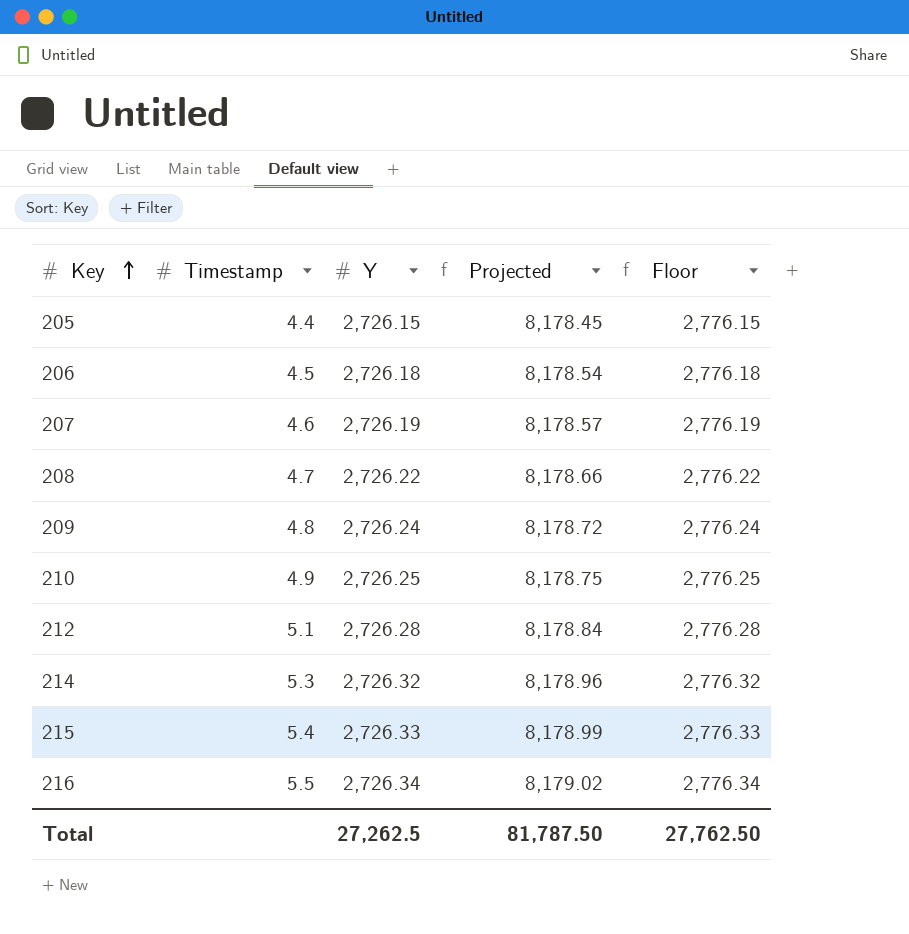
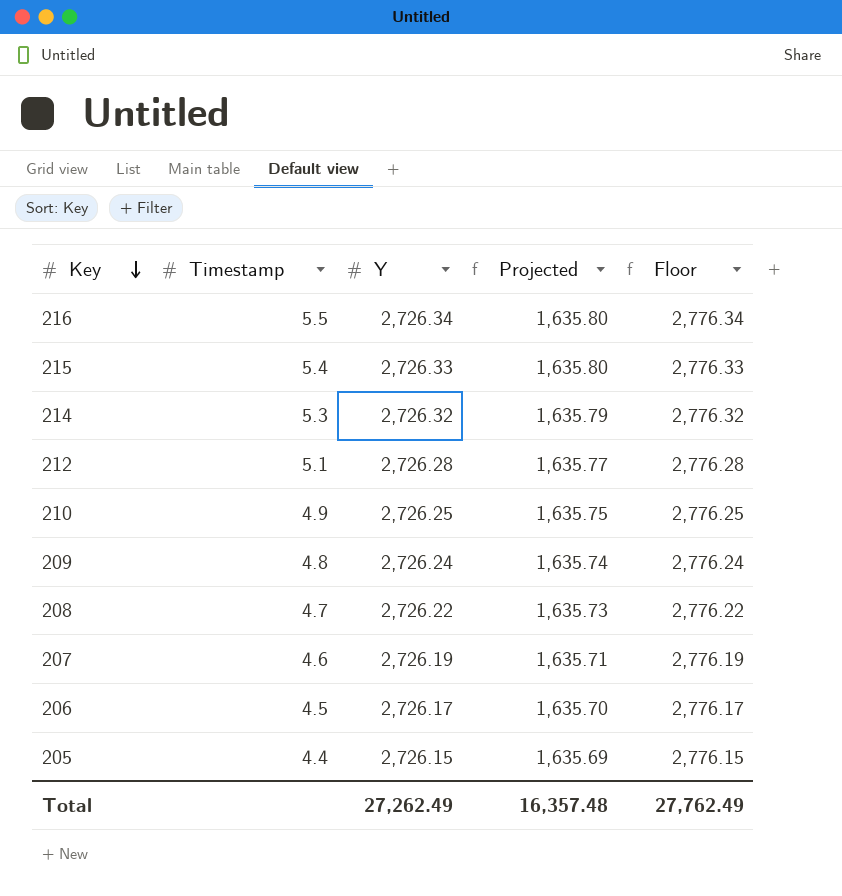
row order: Key ascending -> Key descending
column Projected | formula: [Y] * 3 -> [Y] * 0.6
206 | Y: 2,726.18 -> 2,726.17
206 | Floor: 2,776.18 -> 2,776.17
Total | Y: 27,262.5 -> 27,262.49
Total | Projected: 81,787.50 -> 16,357.48
Total | Floor: 27,762.50 -> 27,762.49

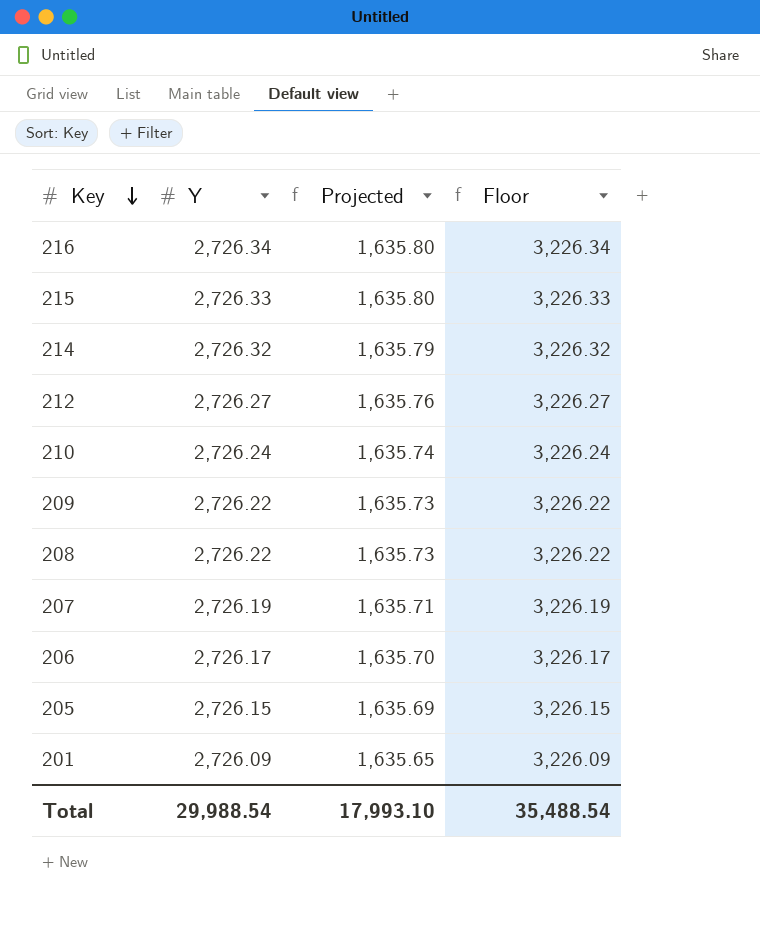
column Timestamp | position: 2 -> none
column Floor | formula: [Y] + 50 -> [Y] + 500
212 | Y: 2,726.28 -> 2,726.27
212 | Projected: 1,635.77 -> 1,635.76
210 | Y: 2,726.25 -> 2,726.24
210 | Projected: 1,635.75 -> 1,635.74
209 | Y: 2,726.24 -> 2,726.22
209 | Projected: 1,635.74 -> 1,635.73
row 201: none -> 2,726.09 | 1,635.65 | 3,226.09
Total | Y: 27,262.49 -> 29,988.54
Total | Projected: 16,357.48 -> 17,993.10
Total | Floor: 27,762.49 -> 35,488.54

